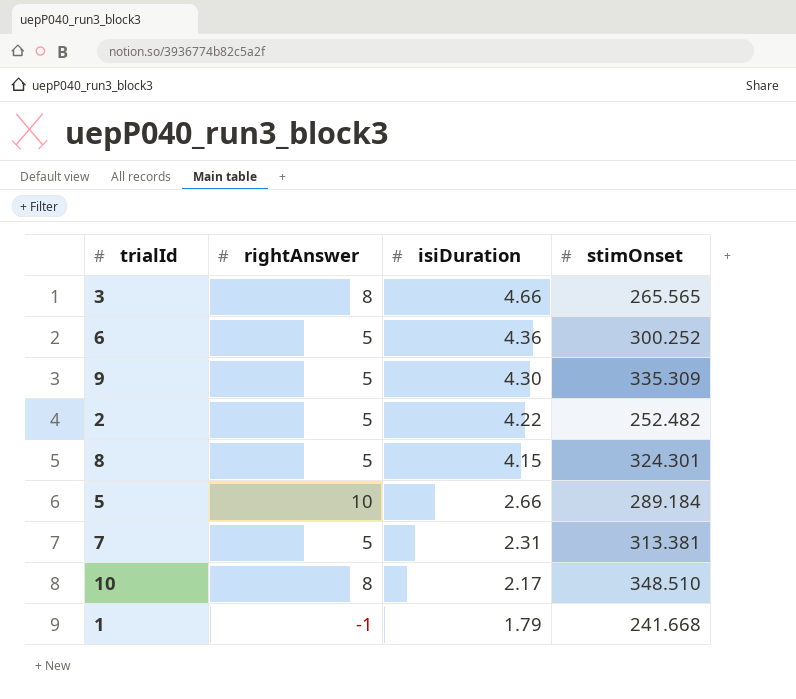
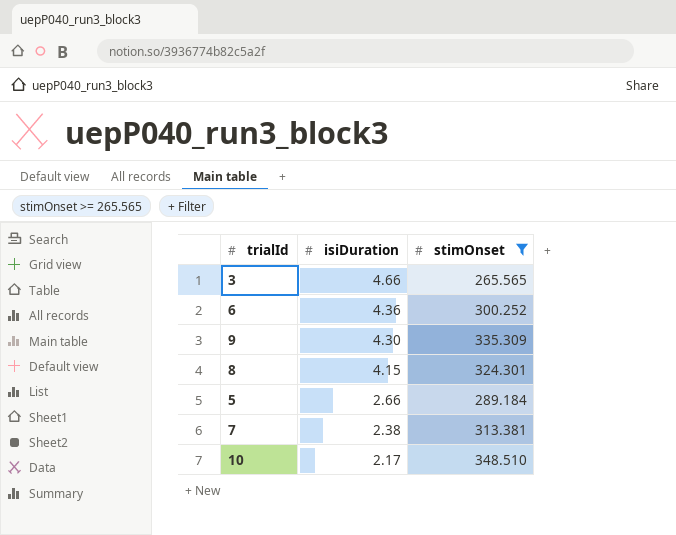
filter: none -> stimOnset >= 265.565
column rightAnswer | position: 2 -> none
7 | isiDuration: 2.31 -> 2.38

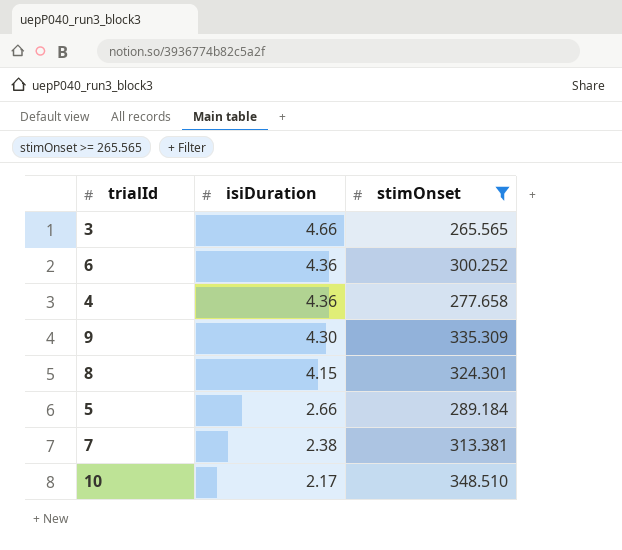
row 4: none -> 4.36 | 277.658

